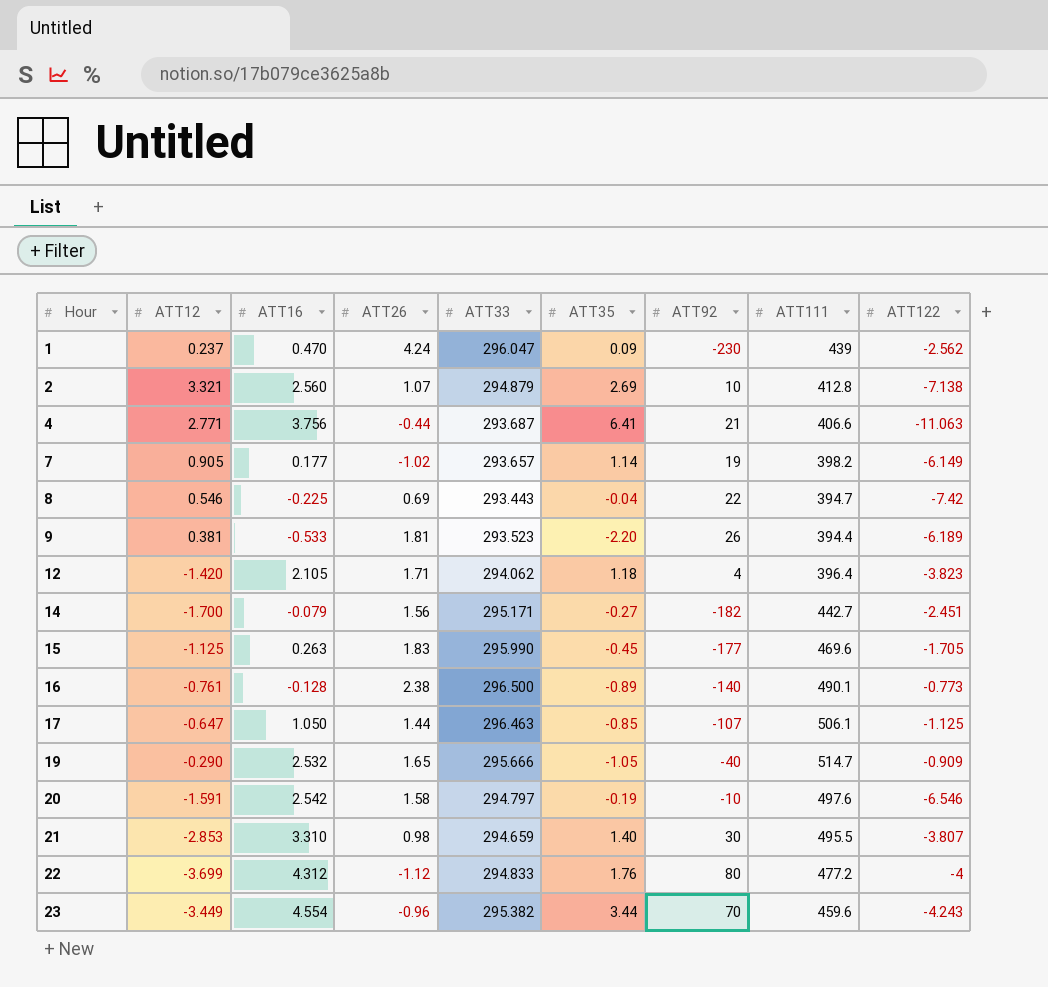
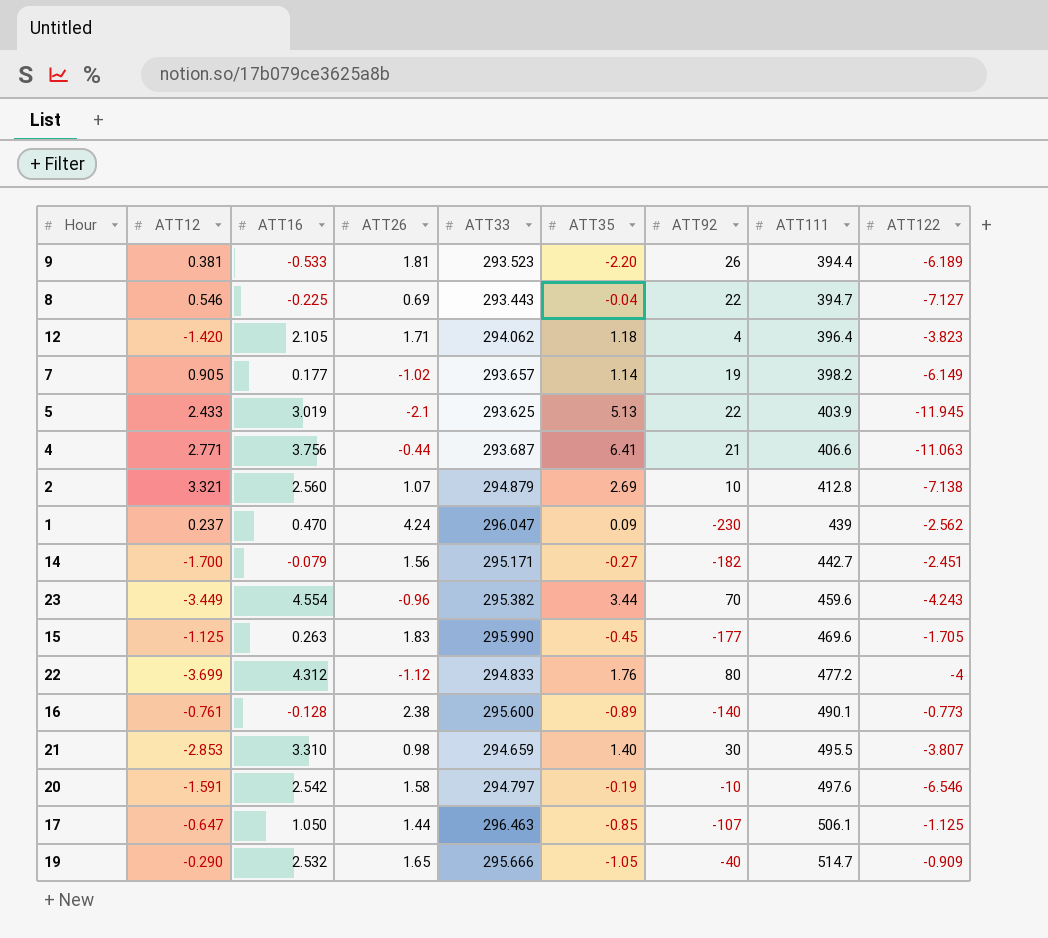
row order: Hour ascending -> ATT111 ascending
8 | ATT122: -7.42 -> -7.127
row 5: none -> 2.433 | 3.019 | -2.1 | 293.625 | 5.13 | 22 | 403.9 | -11.945
16 | ATT33: 296.500 -> 295.600

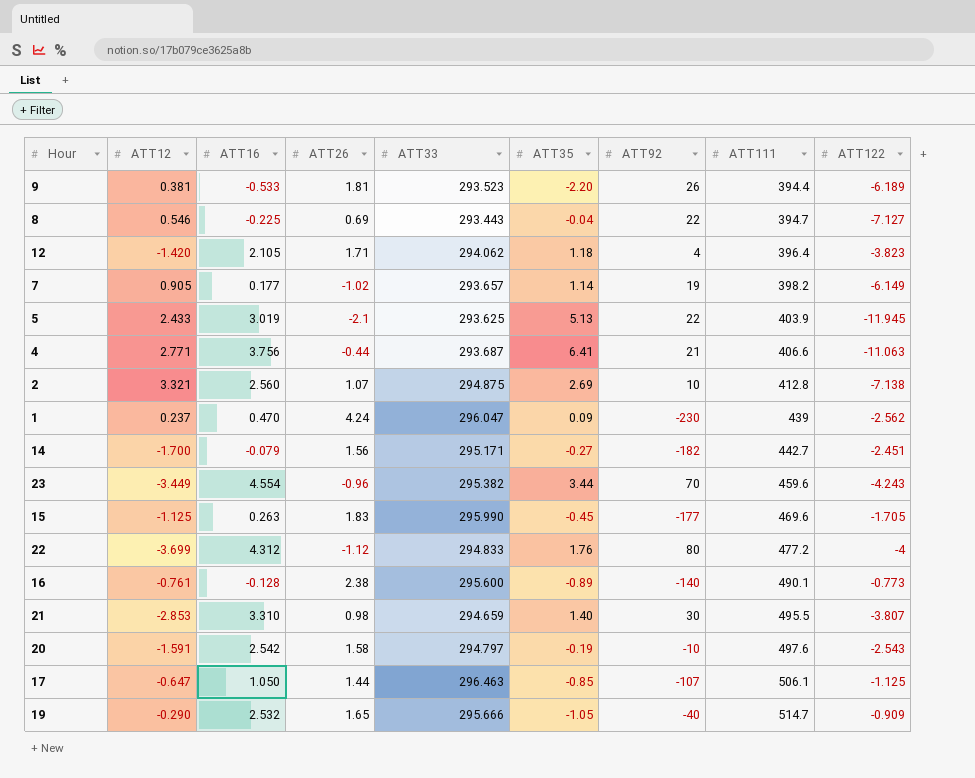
2 | ATT33: 294.879 -> 294.875
20 | ATT122: -6.546 -> -2.543

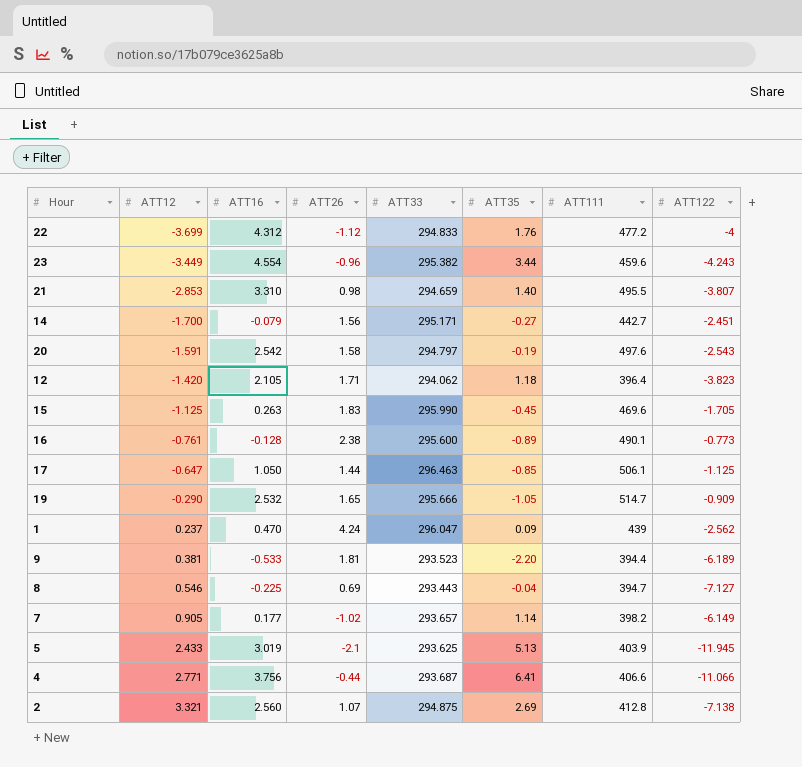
row order: ATT111 ascending -> ATT12 ascending
column ATT92 | position: 7 -> none
4 | ATT122: -11.063 -> -11.066

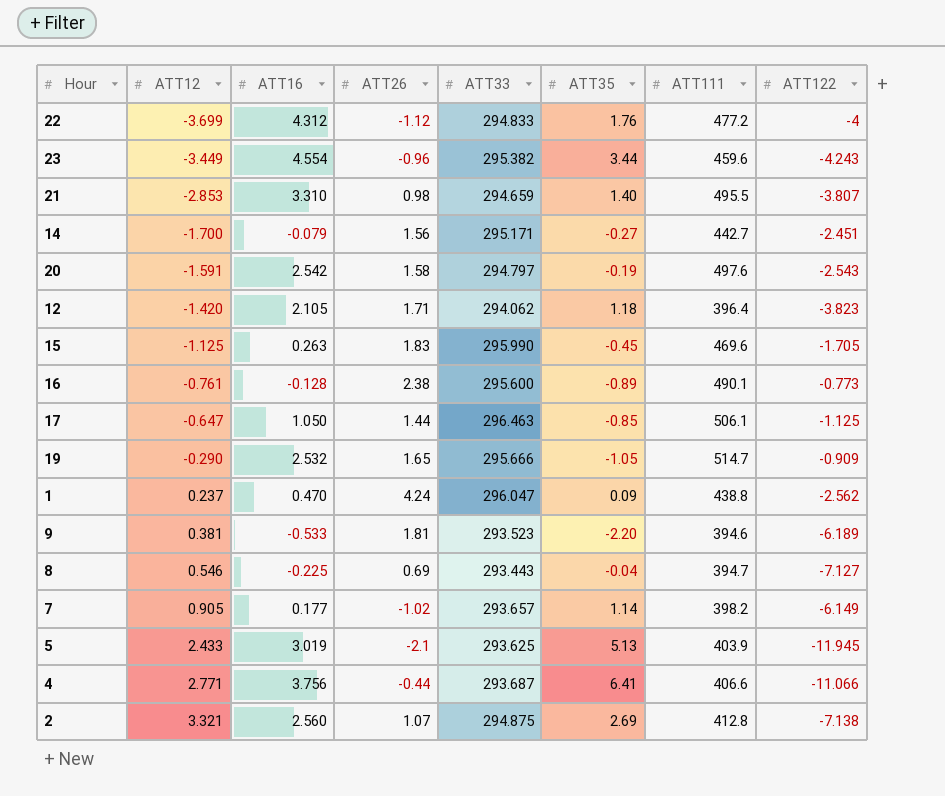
1 | ATT111: 439 -> 438.8
9 | ATT111: 394.4 -> 394.6

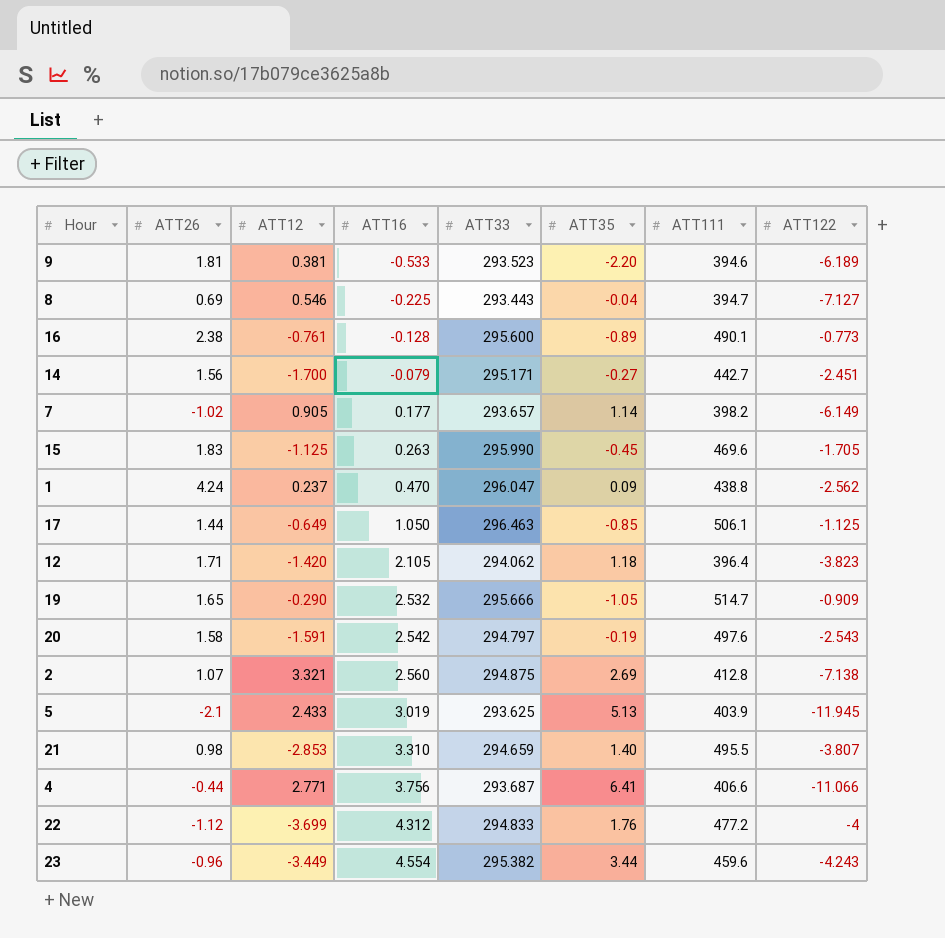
row order: ATT12 ascending -> ATT16 ascending
column ATT26 | position: 4 -> 2
17 | ATT12: -0.647 -> -0.649

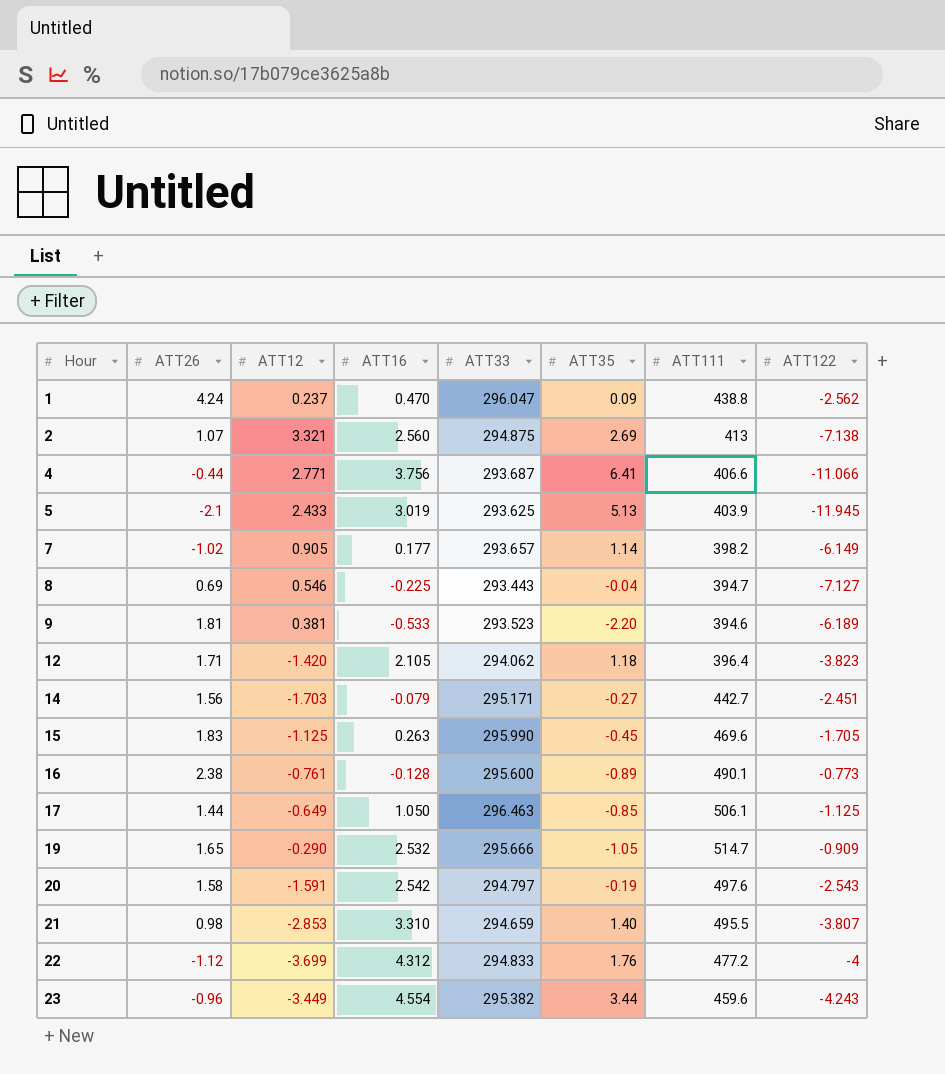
row order: ATT16 ascending -> Hour ascending
2 | ATT111: 412.8 -> 413
14 | ATT12: -1.700 -> -1.703

